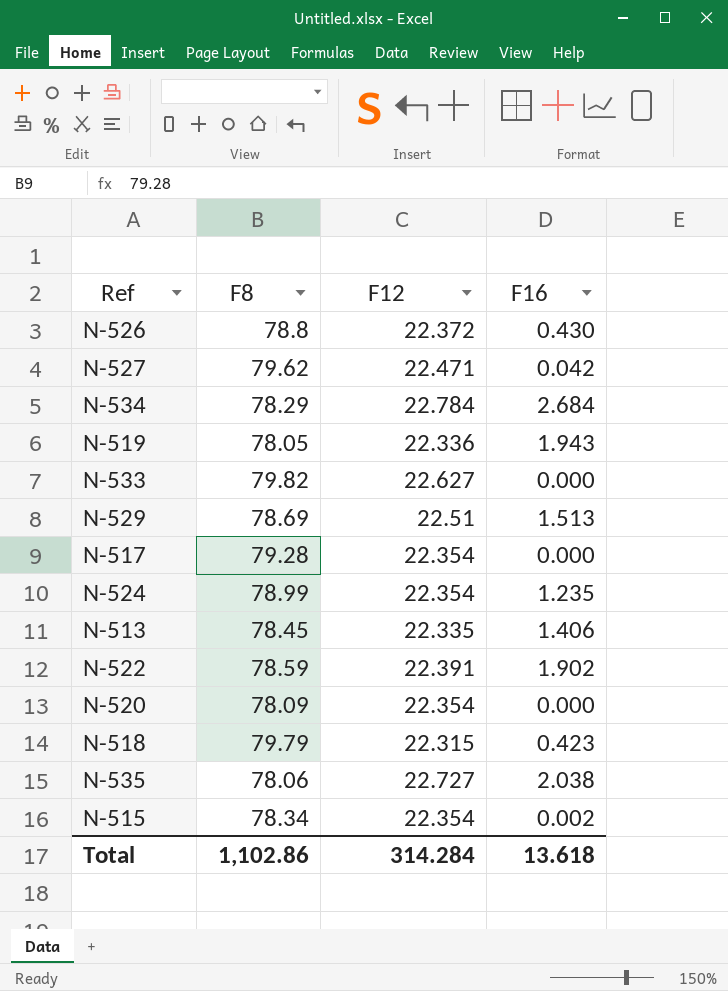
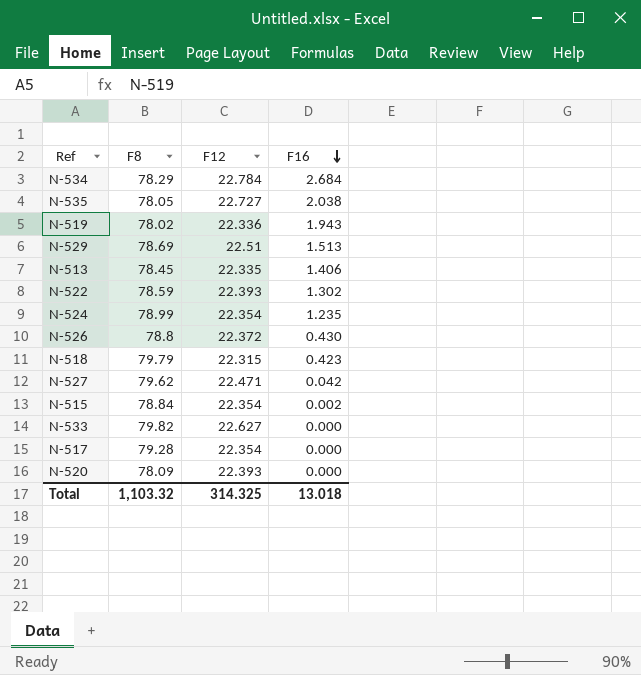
row order: none -> F16 descending
N-535 | F8: 78.06 -> 78.05
N-519 | F8: 78.05 -> 78.02
N-522 | F12: 22.391 -> 22.393
N-522 | F16: 1.902 -> 1.302
N-515 | F8: 78.34 -> 78.84
N-520 | F12: 22.354 -> 22.393
Total | F8: 1,102.86 -> 1,103.32
Total | F12: 314.284 -> 314.325
Total | F16: 13.618 -> 13.018

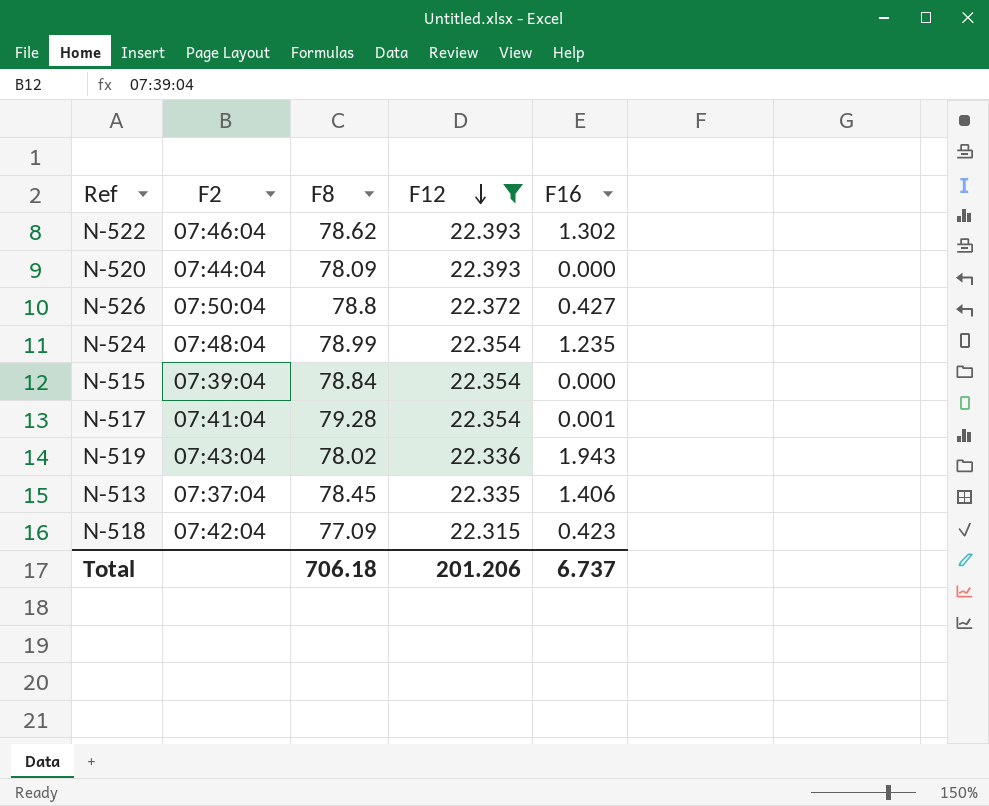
filter: none -> F12 <= 22.393
row order: F16 descending -> F12 descending
column F2 | position: none -> 2
N-522 | F8: 78.59 -> 78.62
N-526 | F16: 0.430 -> 0.427
N-515 | F16: 0.002 -> 0.000
N-517 | F16: 0.000 -> 0.001
N-518 | F8: 79.79 -> 77.09
Total | F8: 1,103.32 -> 706.18
Total | F12: 314.325 -> 201.206
Total | F16: 13.018 -> 6.737

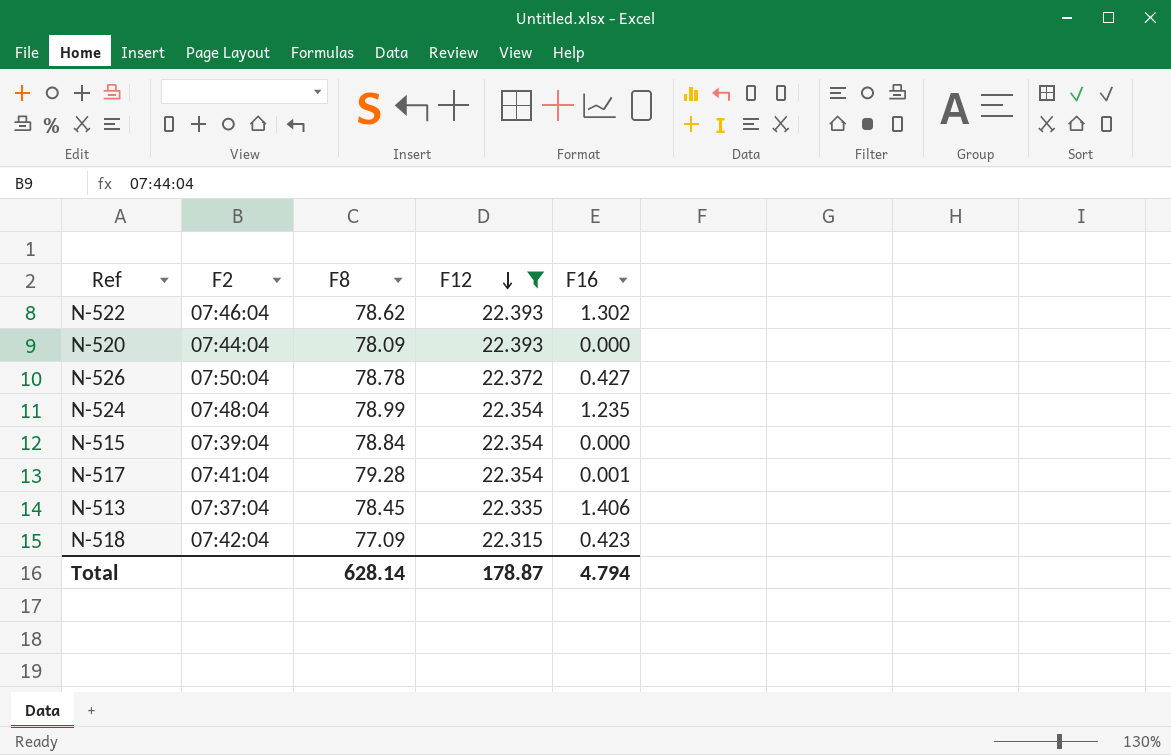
row N-519: 07:43:04 | 78.02 | 22.336 | 1.943 -> none
N-526 | F8: 78.8 -> 78.78
Total | F8: 706.18 -> 628.14
Total | F12: 201.206 -> 178.87
Total | F16: 6.737 -> 4.794

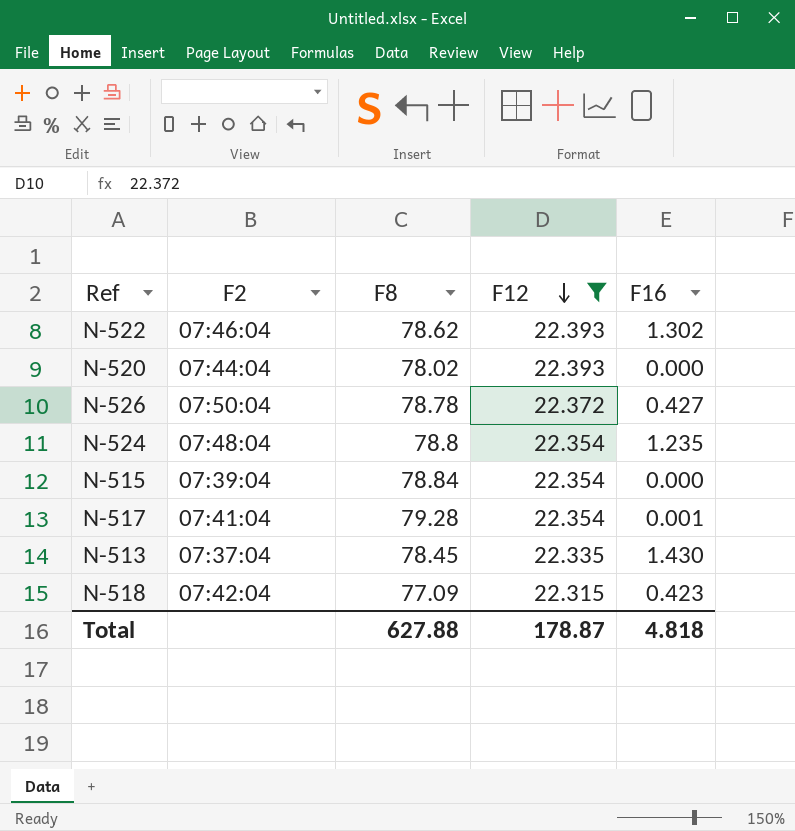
N-520 | F8: 78.09 -> 78.02
N-524 | F8: 78.99 -> 78.8
N-513 | F16: 1.406 -> 1.430
Total | F8: 628.14 -> 627.88
Total | F16: 4.794 -> 4.818

